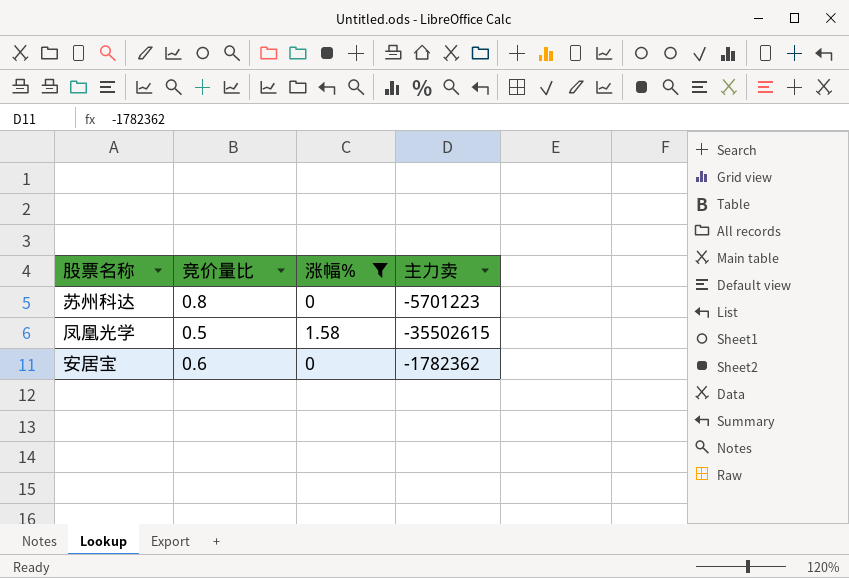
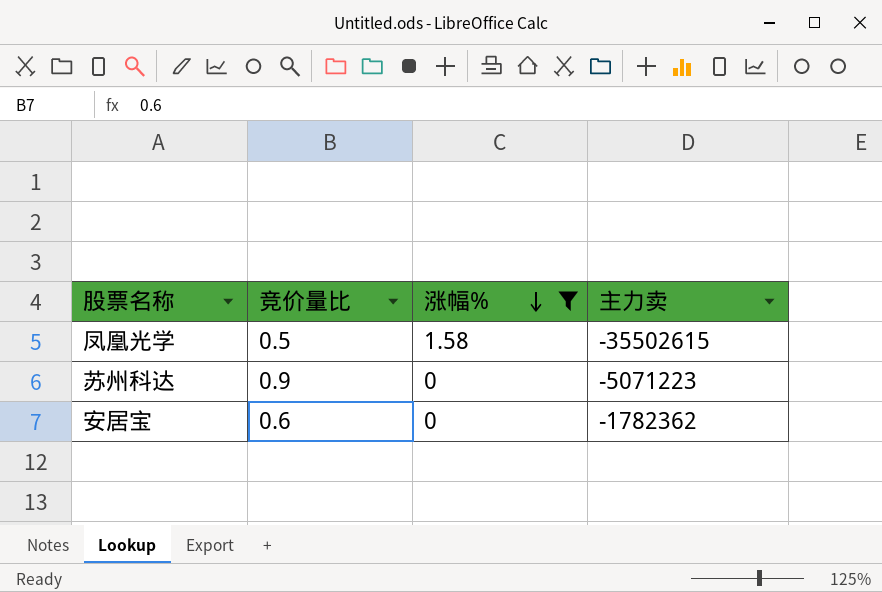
row order: none -> 涨幅% descending
苏州科达 | 竞价量比: 0.8 -> 0.9
苏州科达 | 主力卖: -5701223 -> -5071223

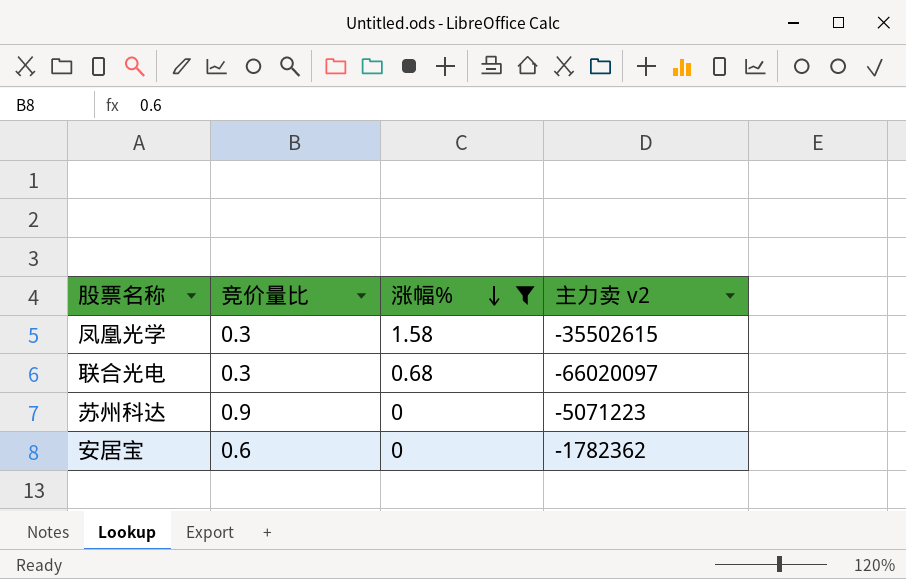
column name: 主力卖 -> 主力卖 v2
凤凰光学 | 竞价量比: 0.5 -> 0.3
row 联合光电: none -> 0.3 | 0.68 | -66020097

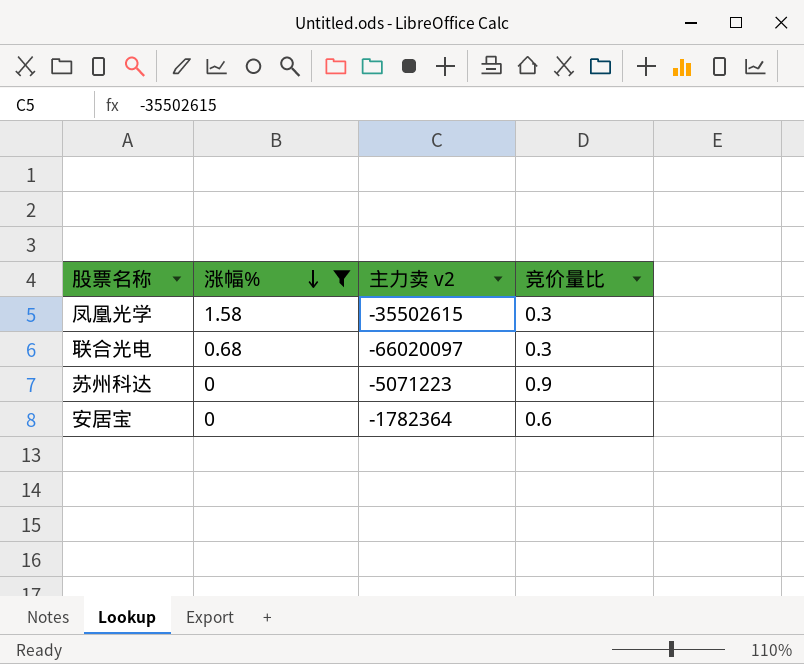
column 竞价量比 | position: 2 -> 4
安居宝 | 主力卖 v2: -1782362 -> -1782364

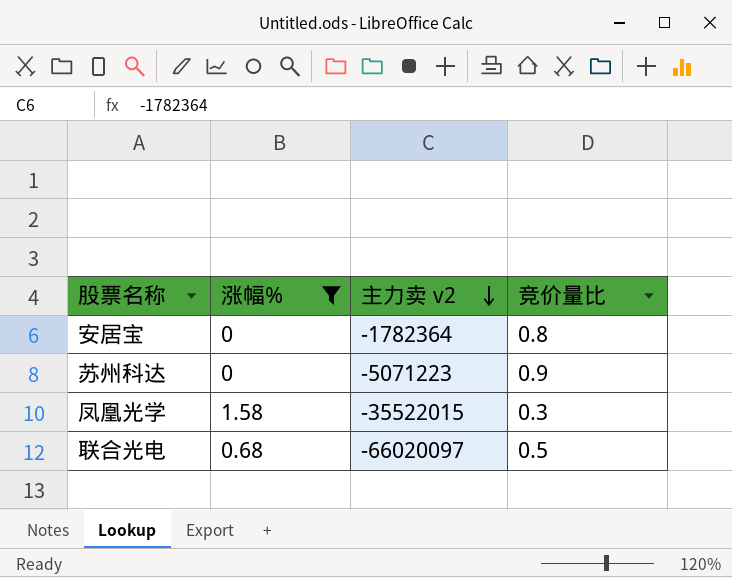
row order: 涨幅% descending -> 主力卖 v2 descending
安居宝 | 竞价量比: 0.6 -> 0.8
凤凰光学 | 主力卖 v2: -35502615 -> -35522015
联合光电 | 竞价量比: 0.3 -> 0.5

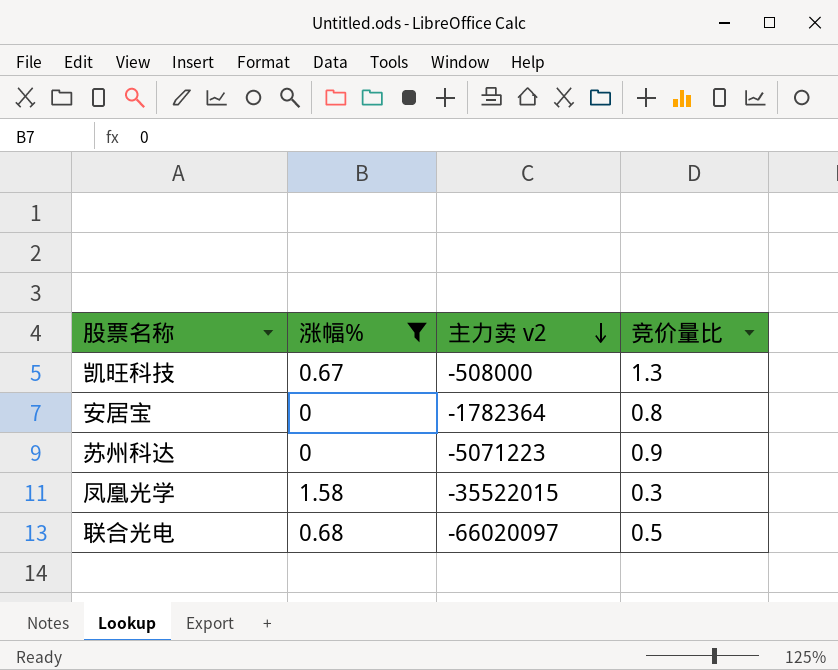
row 凯旺科技: none -> 0.67 | -508000 | 1.3

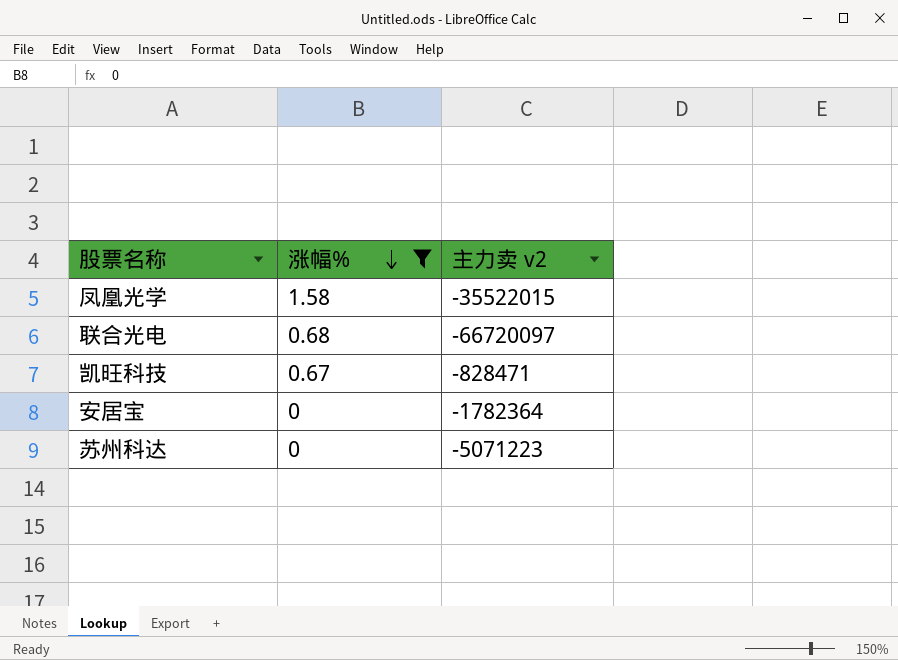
row order: 主力卖 v2 descending -> 涨幅% descending
column 竞价量比 | position: 4 -> none
联合光电 | 主力卖 v2: -66020097 -> -66720097
凯旺科技 | 主力卖 v2: -508000 -> -828471

